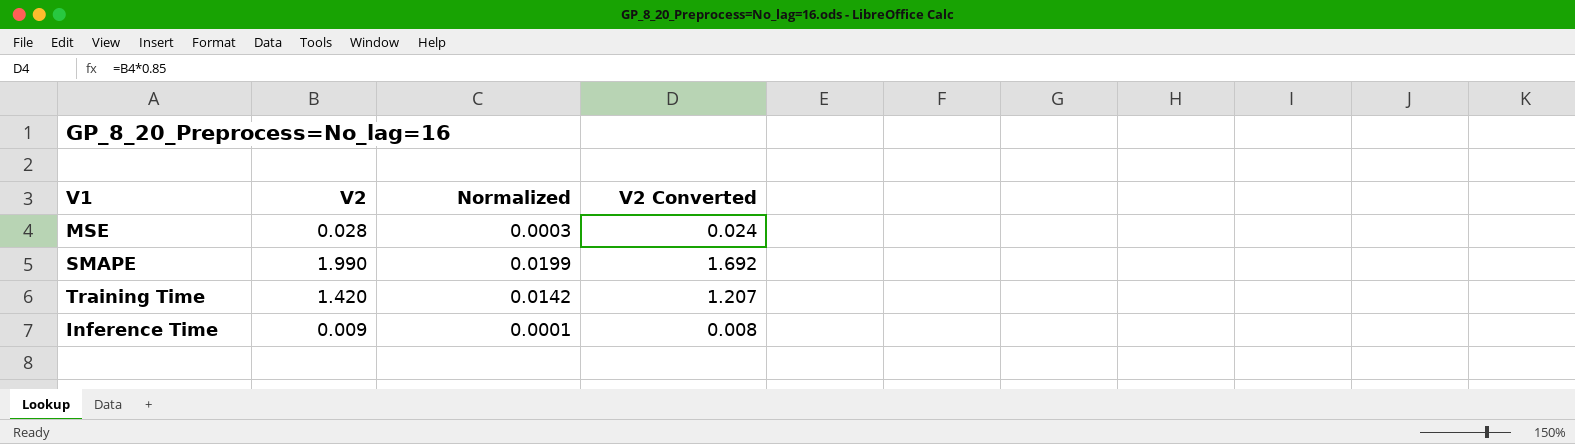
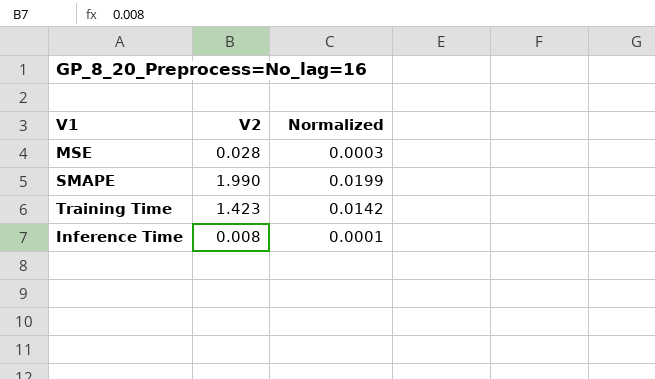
column V2 Converted | formula: [V2] * 0.85 -> none
Training Time | V2: 1.420 -> 1.423
Inference Time | V2: 0.009 -> 0.008

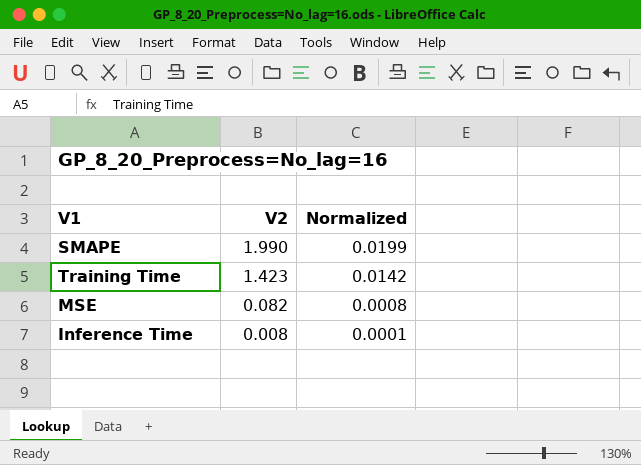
row order: none -> V2 descending
MSE | V2: 0.028 -> 0.082
MSE | Normalized: 0.0003 -> 0.0008

